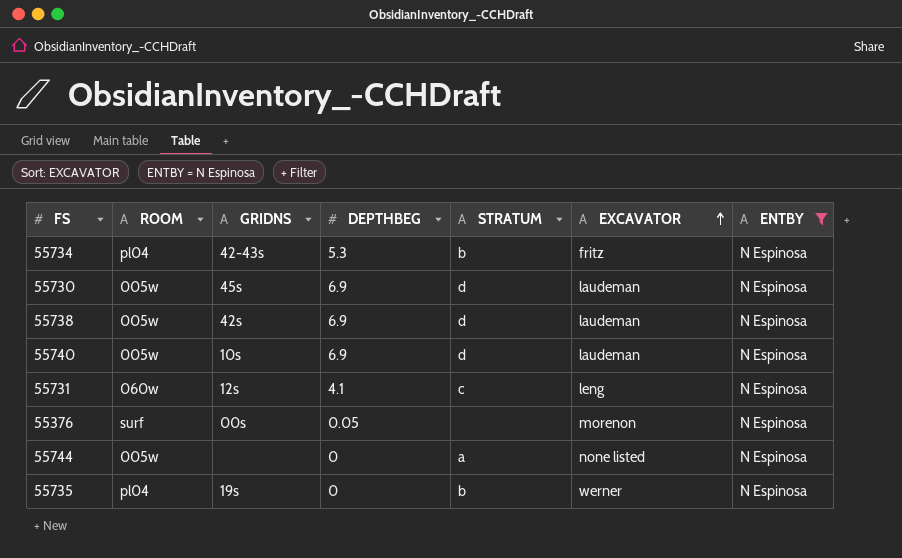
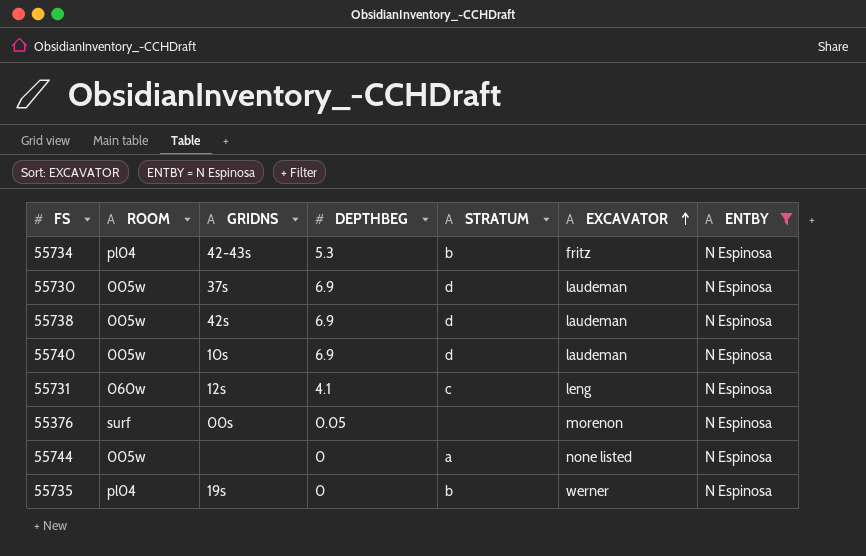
55730 | GRIDNS: 45s -> 37s

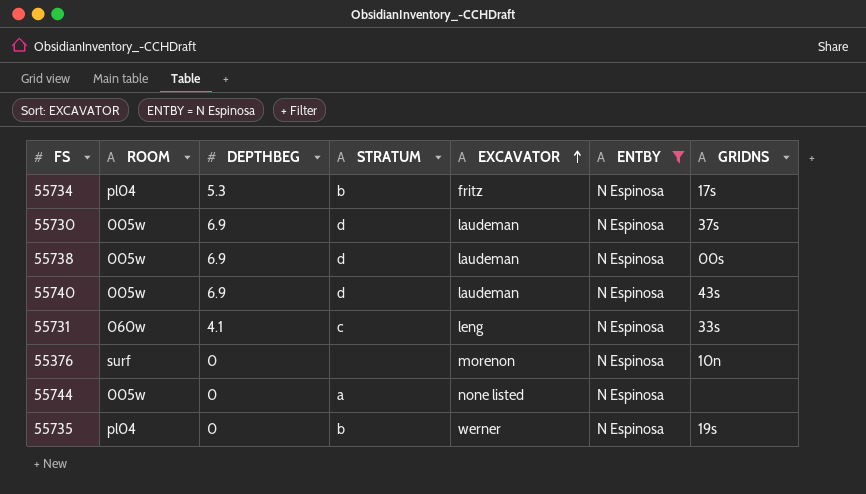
column GRIDNS | position: 3 -> 7
55734 | GRIDNS: 42-43s -> 17s
55738 | GRIDNS: 42s -> 00s
55740 | GRIDNS: 10s -> 43s
55731 | GRIDNS: 12s -> 33s
55376 | DEPTHBEG: 0.05 -> 0
55376 | GRIDNS: 00s -> 10n

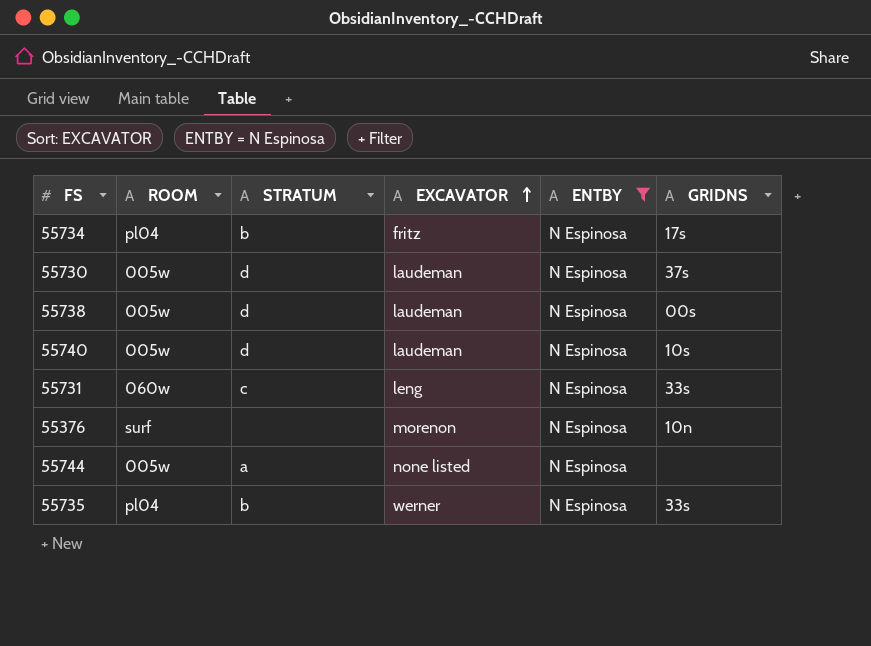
column DEPTHBEG | position: 3 -> none
55740 | GRIDNS: 43s -> 10s
55735 | GRIDNS: 19s -> 33s

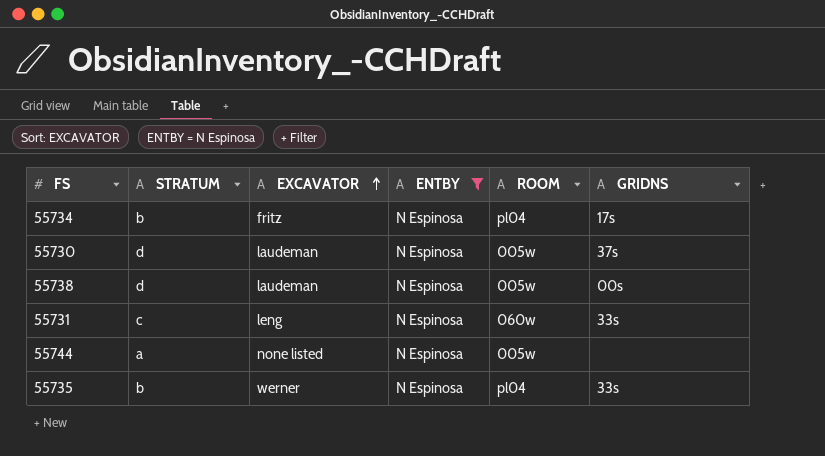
column ROOM | position: 2 -> 5
row 55740: 005w | d | laudeman | N Espinosa | 10s -> none
row 55376: surf | none | morenon | N Espinosa | 10n -> none

